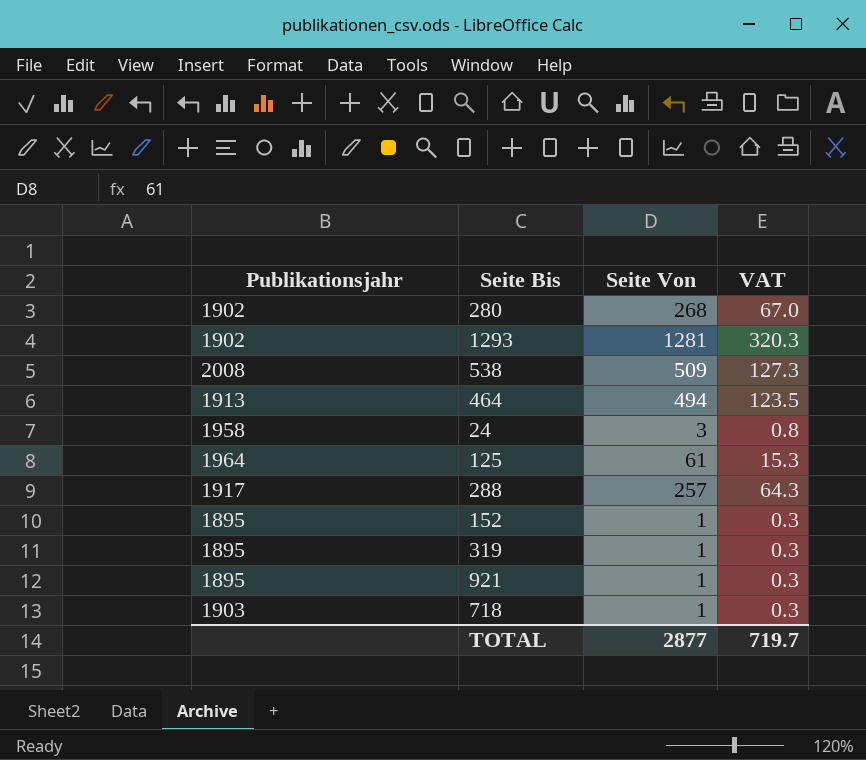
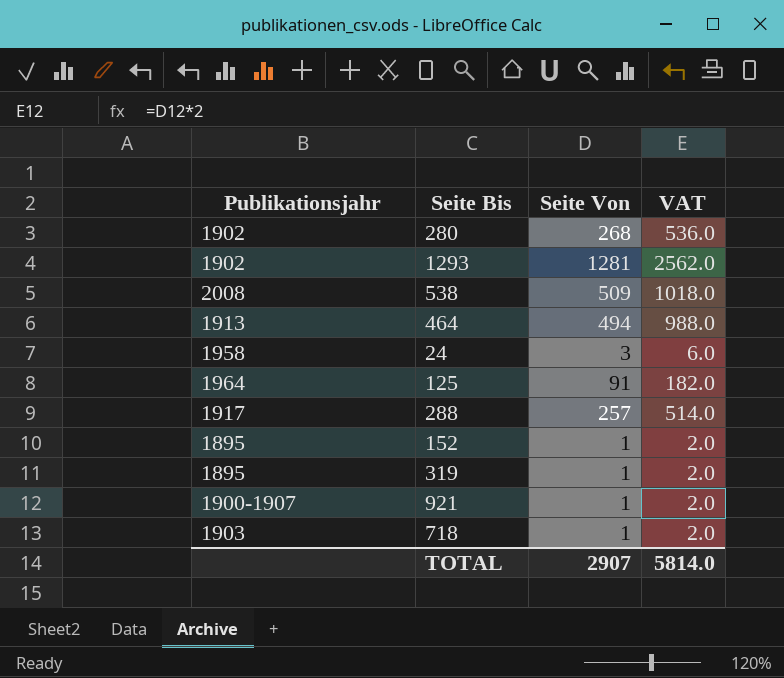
column VAT | formula: [Seite Von] * 0.25 -> [Seite Von] * 2
125 | Seite Von: 61 -> 91
921 | Publikationsjahr: 1895 -> 1900-1907
TOTAL | Seite Von: 2877 -> 2907
TOTAL | VAT: 719.7 -> 5814.0

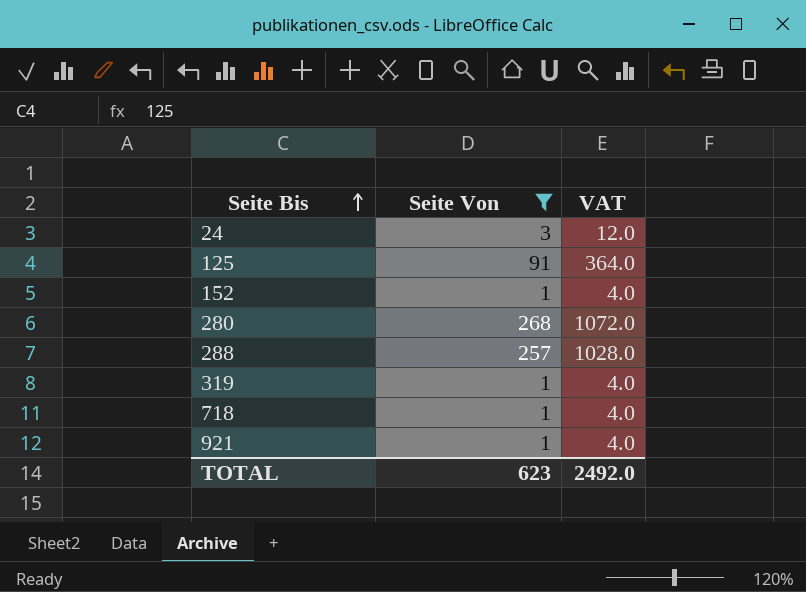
filter: none -> Seite Von <= 268
row order: none -> Seite Bis ascending
column Publikationsjahr | position: 1 -> none
column VAT | formula: [Seite Von] * 2 -> [Seite Von] * 4
TOTAL | Seite Von: 2907 -> 623
TOTAL | VAT: 5814.0 -> 2492.0

